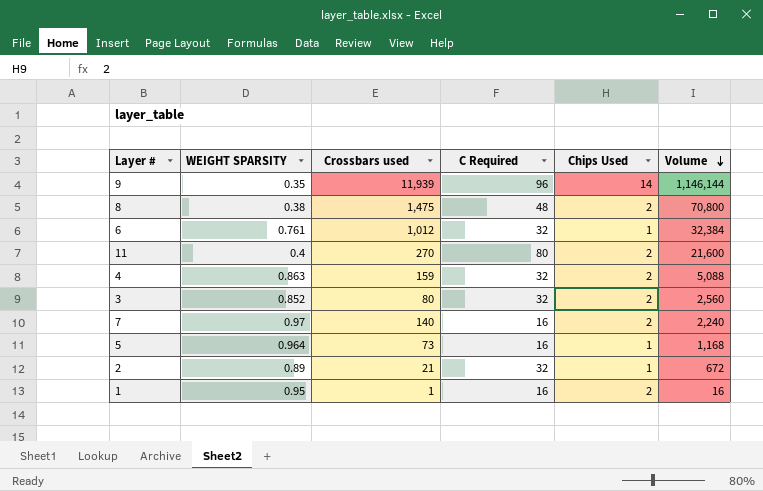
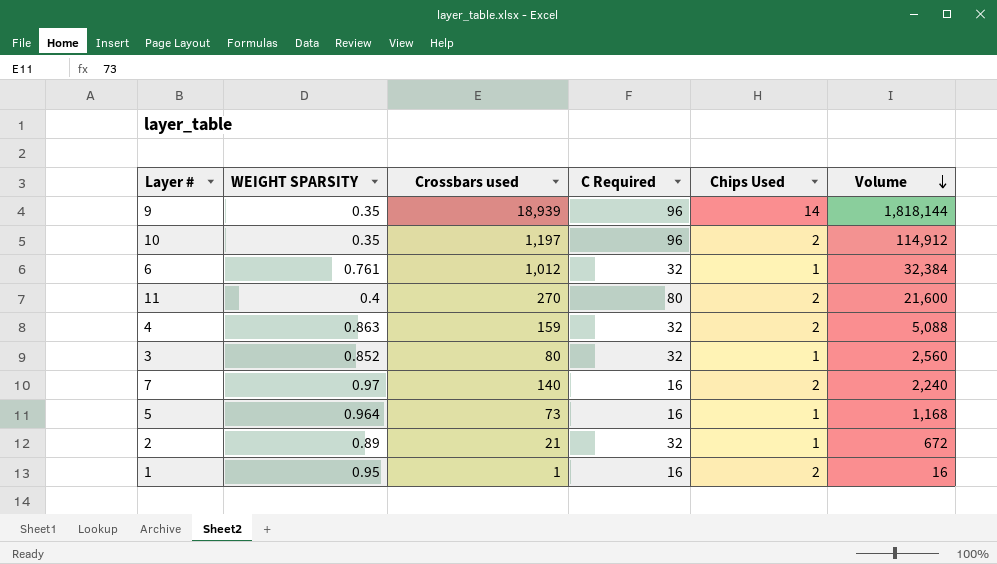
row 8: 0.38 | 1,475 | 48 | 2 | 70,800 -> none
9 | Crossbars used: 11,939 -> 18,939
9 | Volume: 1,146,144 -> 1,818,144
row 10: none -> 0.35 | 1,197 | 96 | 2 | 114,912
3 | Chips Used: 2 -> 1

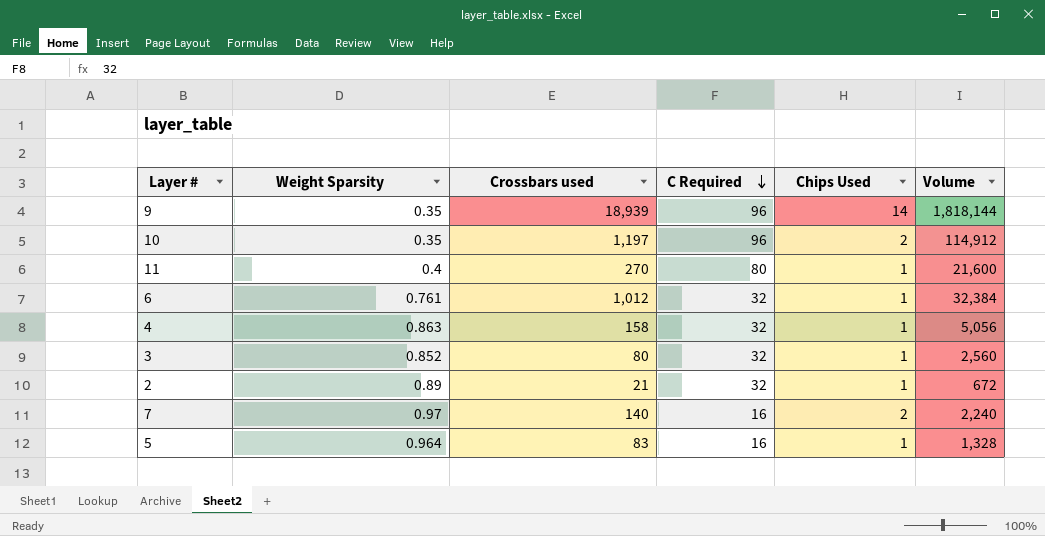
row order: Volume descending -> C Required descending
column name: WEIGHT SPARSITY -> Weight Sparsity
row 1: 0.95 | 1 | 16 | 2 | 16 -> none
11 | Chips Used: 2 -> 1
4 | Crossbars used: 159 -> 158
4 | Chips Used: 2 -> 1
4 | Volume: 5,088 -> 5,056
5 | Crossbars used: 73 -> 83
5 | Volume: 1,168 -> 1,328

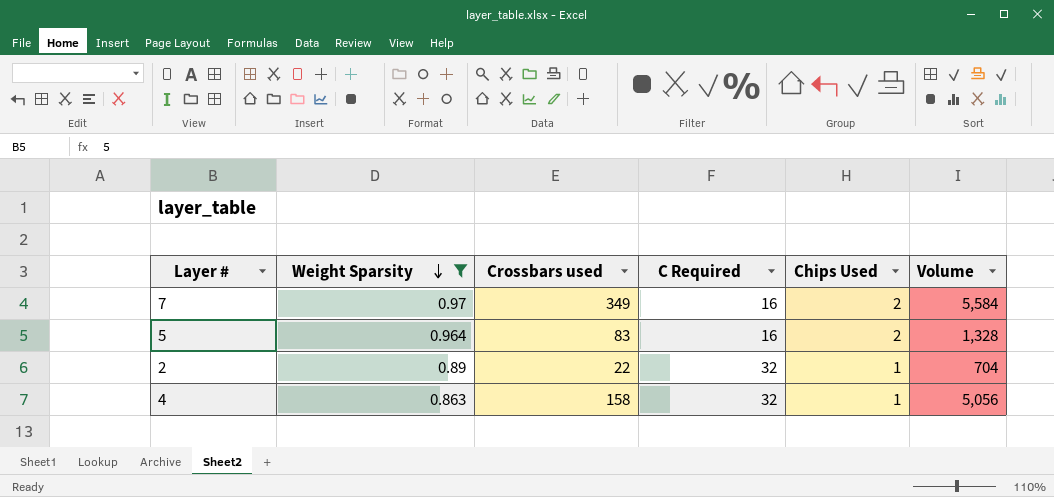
filter: none -> Weight Sparsity >= 0.863
row order: C Required descending -> Weight Sparsity descending
7 | Crossbars used: 140 -> 349
7 | Volume: 2,240 -> 5,584
5 | Chips Used: 1 -> 2
2 | Crossbars used: 21 -> 22
2 | Volume: 672 -> 704

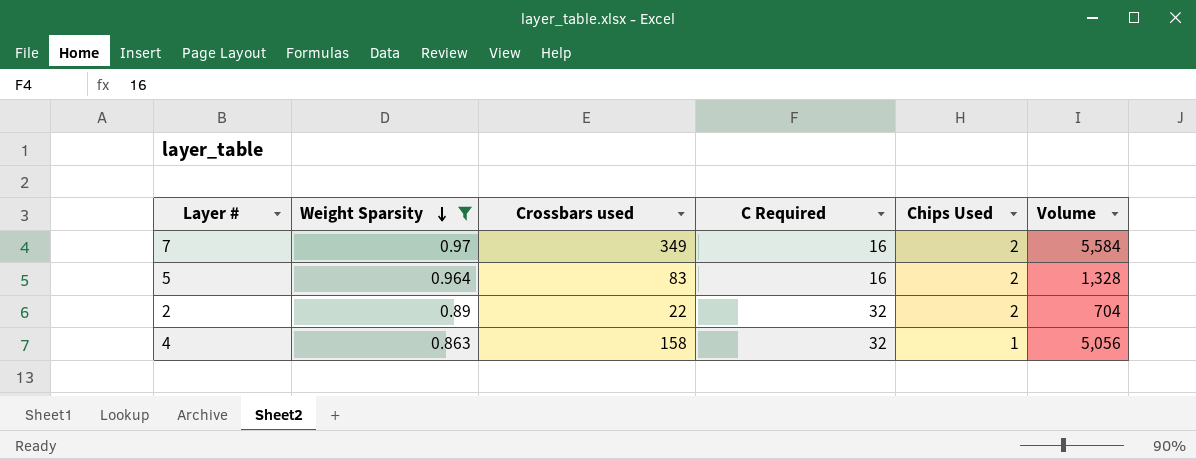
2 | Chips Used: 1 -> 2

